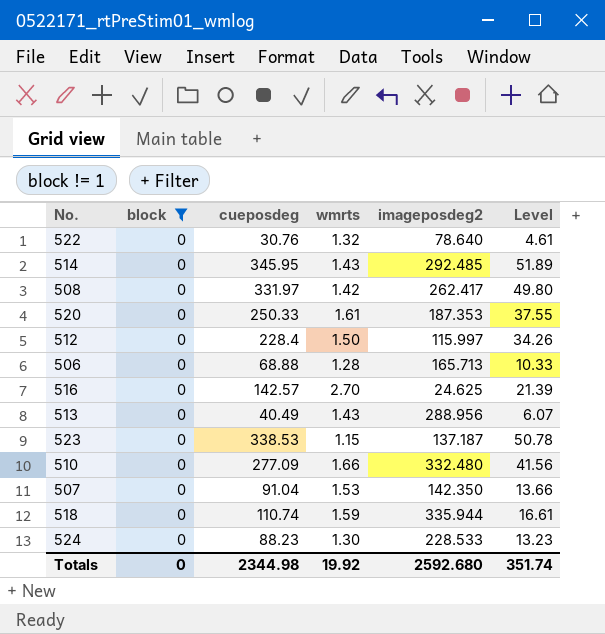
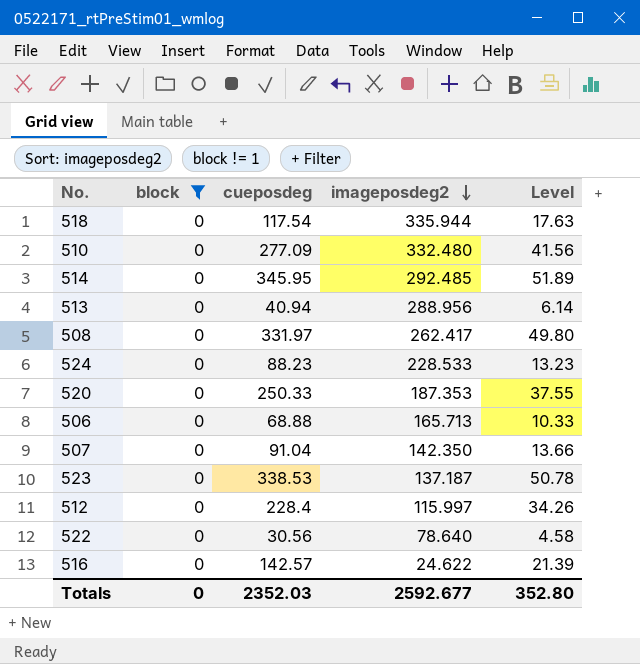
row order: none -> imageposdeg2 descending
column wmrts | position: 4 -> none
518 | cueposdeg: 110.74 -> 117.54
518 | Level: 16.61 -> 17.63
513 | cueposdeg: 40.49 -> 40.94
513 | Level: 6.07 -> 6.14
522 | cueposdeg: 30.76 -> 30.56
522 | Level: 4.61 -> 4.58
516 | imageposdeg2: 24.625 -> 24.622
Totals | cueposdeg: 2344.98 -> 2352.03
Totals | imageposdeg2: 2592.680 -> 2592.677
Totals | Level: 351.74 -> 352.80

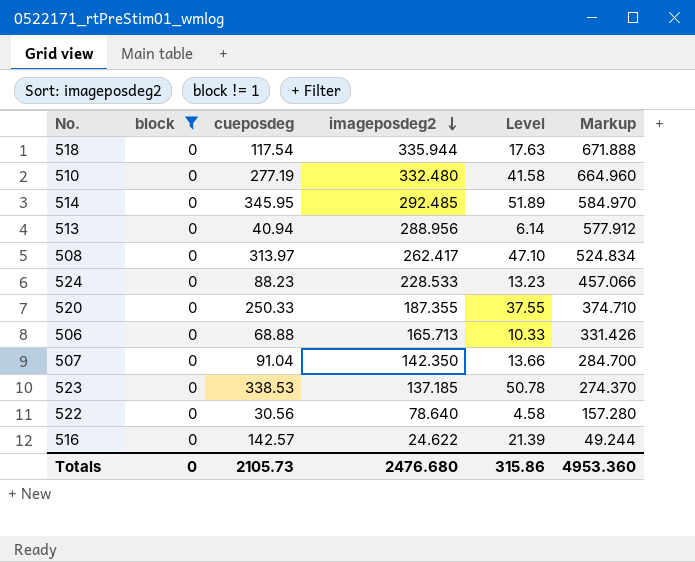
column Markup | formula: none -> [imageposdeg2] * 2
row 512: 0 | 228.4 | 115.997 | 34.26 -> none
510 | cueposdeg: 277.09 -> 277.19
510 | Level: 41.56 -> 41.58
508 | cueposdeg: 331.97 -> 313.97
508 | Level: 49.80 -> 47.10
520 | imageposdeg2: 187.353 -> 187.355
523 | imageposdeg2: 137.187 -> 137.185
Totals | cueposdeg: 2352.03 -> 2105.73
Totals | imageposdeg2: 2592.677 -> 2476.680
Totals | Level: 352.80 -> 315.86

